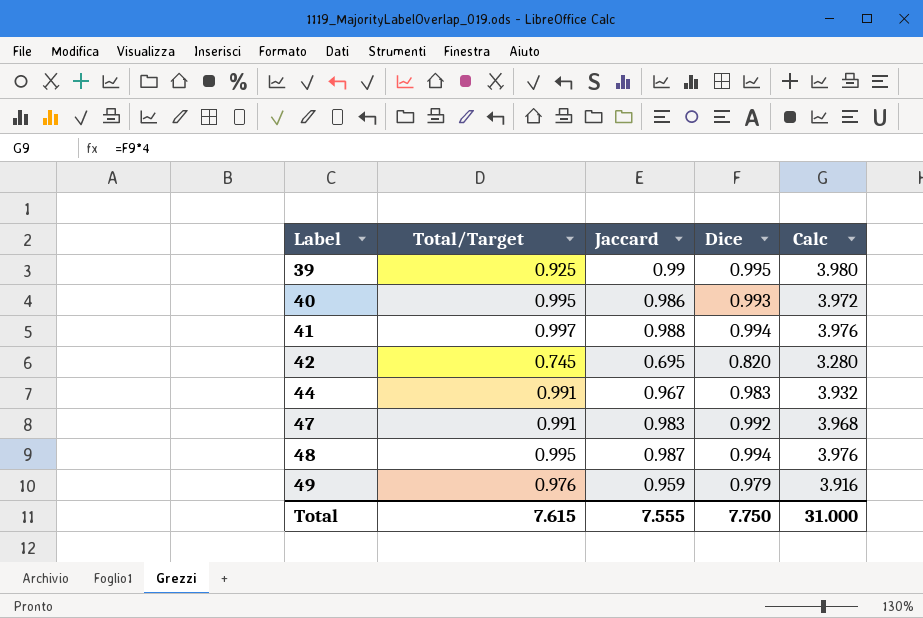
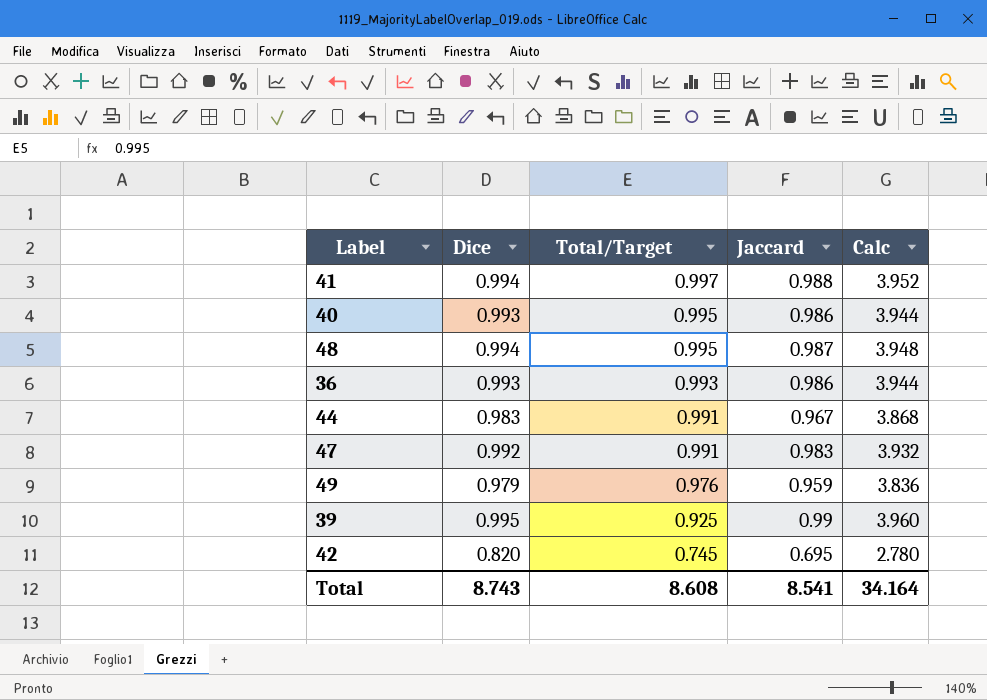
row order: Label ascending -> Total/Target descending
column Dice | position: 4 -> 2
column Calc | formula: [Dice] * 4 -> [Jaccard] * 4
row 36: none -> 0.993 | 0.993 | 0.986 | 3.944
Total | Dice: 7.750 -> 8.743
Total | Total/Target: 7.615 -> 8.608
Total | Jaccard: 7.555 -> 8.541
Total | Calc: 31.000 -> 34.164

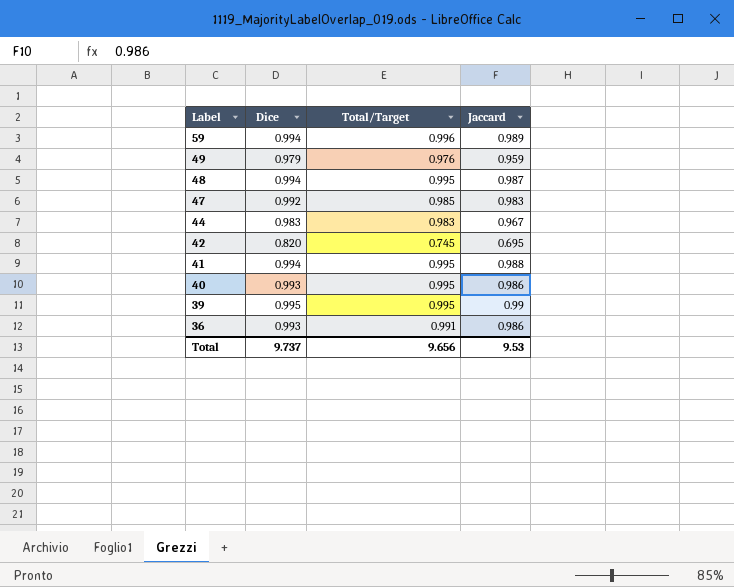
row order: Total/Target descending -> Label descending
column Calc | formula: [Jaccard] * 4 -> none
row 59: none -> 0.994 | 0.996 | 0.989
47 | Total/Target: 0.991 -> 0.985
44 | Total/Target: 0.991 -> 0.983
41 | Total/Target: 0.997 -> 0.995
39 | Total/Target: 0.925 -> 0.995
36 | Total/Target: 0.993 -> 0.991
Total | Dice: 8.743 -> 9.737
Total | Total/Target: 8.608 -> 9.656
Total | Jaccard: 8.541 -> 9.53

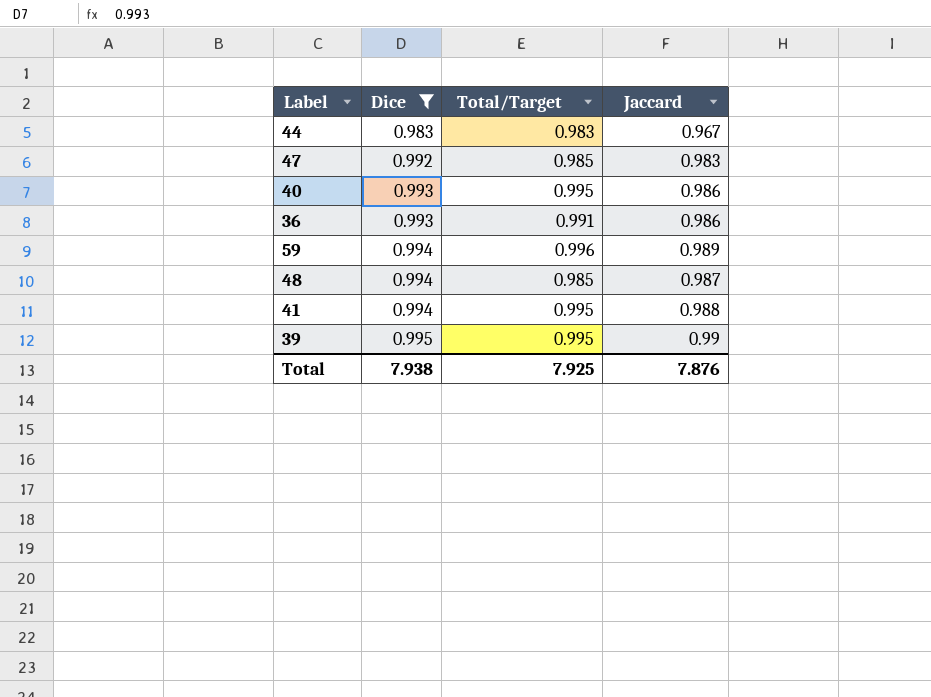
filter: none -> Dice >= 0.983
row order: Label descending -> Dice ascending
48 | Total/Target: 0.995 -> 0.985
Total | Dice: 9.737 -> 7.938
Total | Total/Target: 9.656 -> 7.925
Total | Jaccard: 9.53 -> 7.876

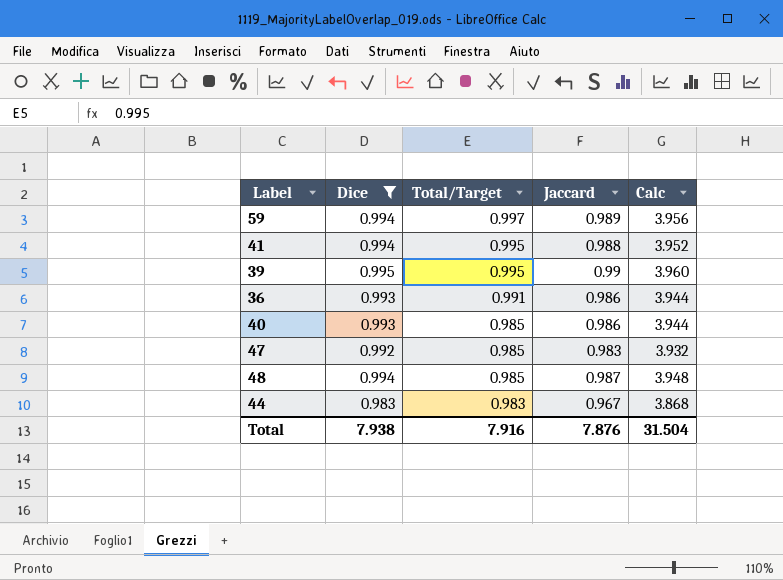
row order: Dice ascending -> Total/Target descending
column Calc | formula: none -> [Jaccard] * 4
59 | Total/Target: 0.996 -> 0.997
40 | Total/Target: 0.995 -> 0.985
Total | Total/Target: 7.925 -> 7.916

